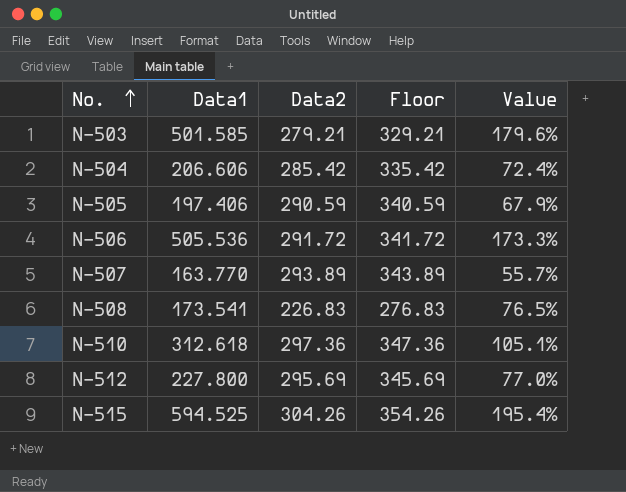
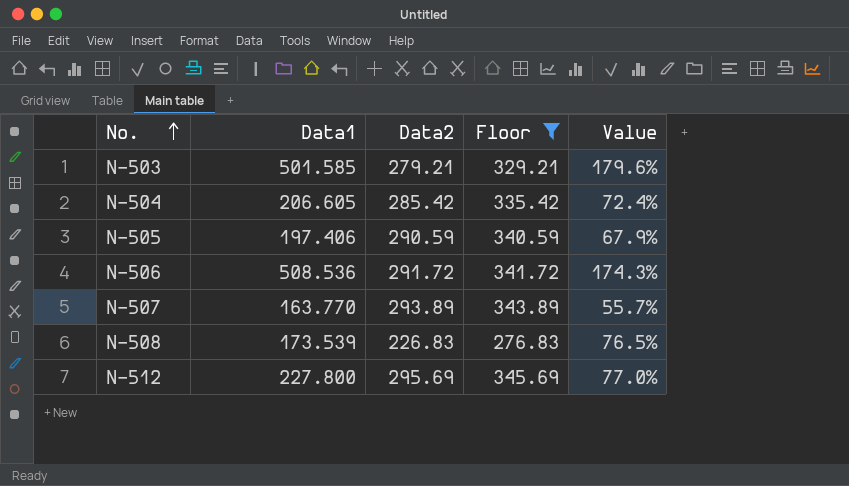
filter: none -> Floor <= 345.69
N-504 | Data1: 206.606 -> 206.605
N-506 | Data1: 505.536 -> 508.536
N-506 | Value: 173.3% -> 174.3%
N-508 | Data1: 173.541 -> 173.539

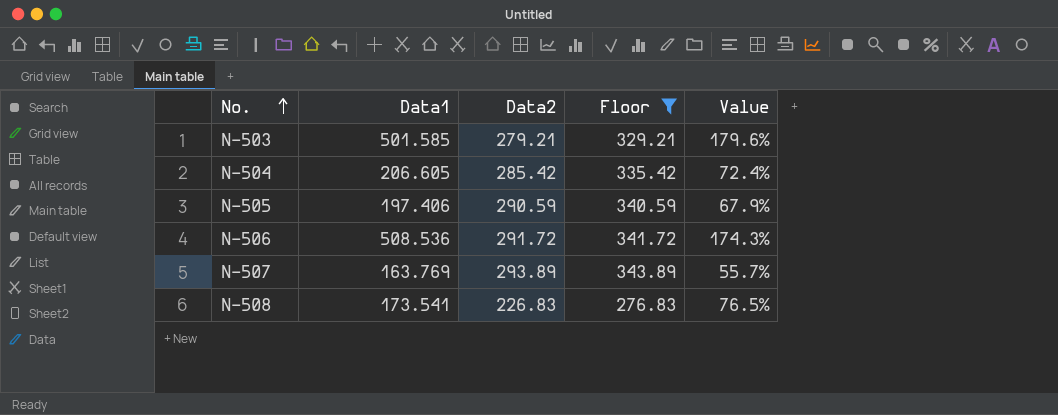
row N-512: 227.800 | 295.69 | 345.69 | 77.0% -> none
N-507 | Data1: 163.770 -> 163.769
N-508 | Data1: 173.539 -> 173.541

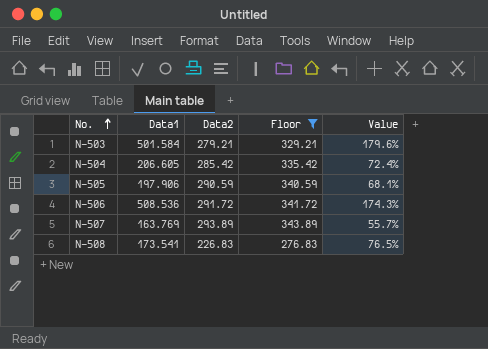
N-503 | Data1: 501.585 -> 501.584
N-505 | Data1: 197.406 -> 197.906
N-505 | Value: 67.9% -> 68.1%

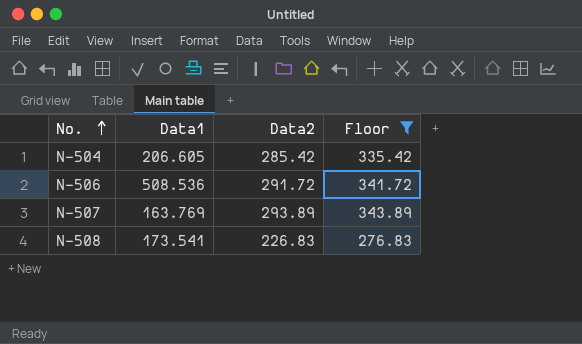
column Value | formula: [Data1] / [Data2] -> none
row N-503: 501.584 | 279.21 | 329.21 | 179.6% -> none
row N-505: 197.906 | 290.59 | 340.59 | 68.1% -> none

